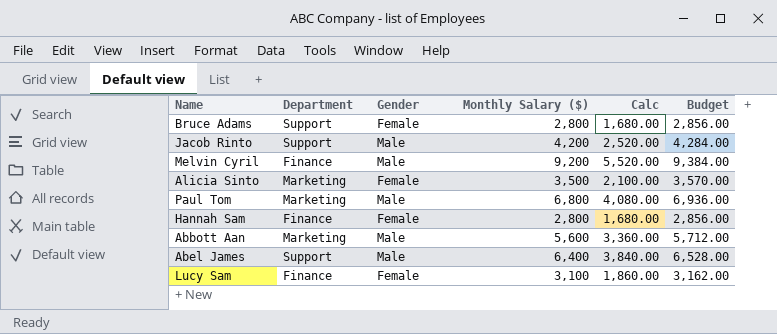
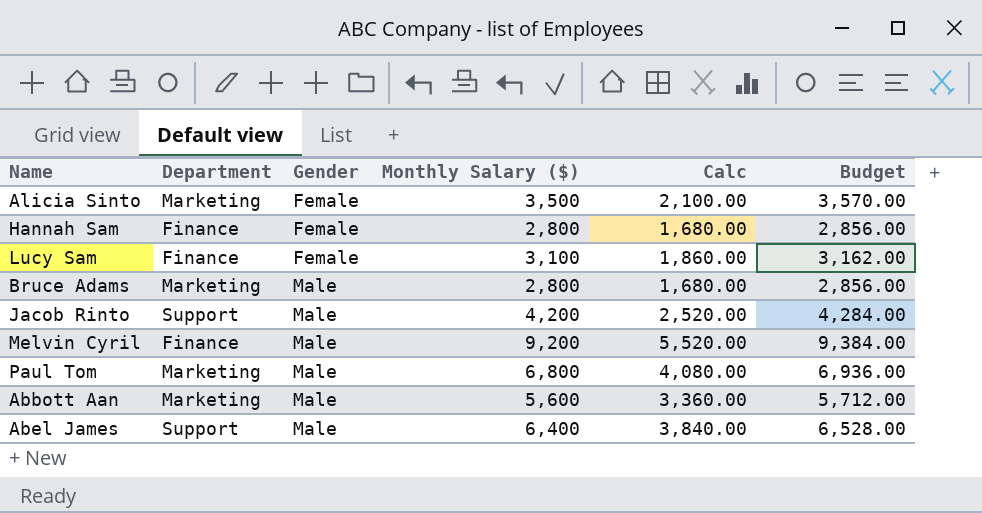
row order: none -> Gender ascending
Bruce Adams | Department: Support -> Marketing
Bruce Adams | Gender: Female -> Male

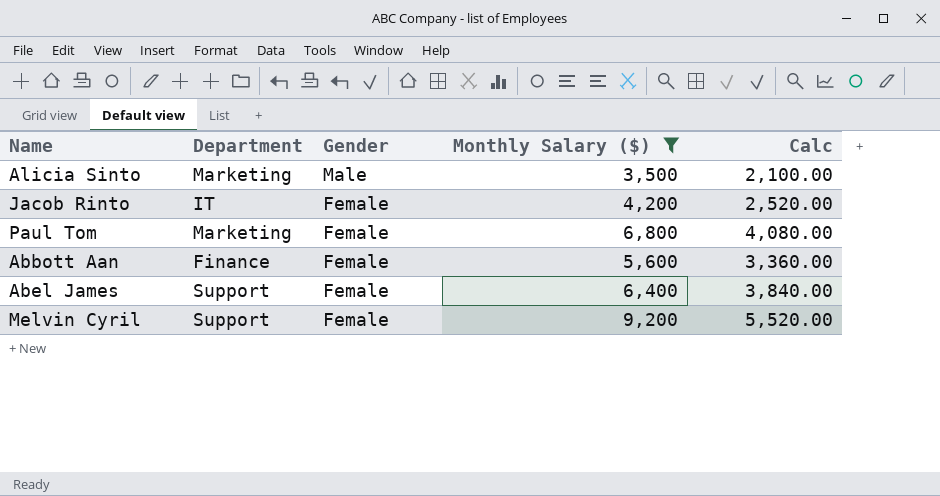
filter: none -> Monthly Salary ($) >= 3,500
row order: Gender ascending -> Gender descending
column Budget | formula: [Monthly Salary ($)] * 1.02 -> none
Alicia Sinto | Gender: Female -> Male
Jacob Rinto | Department: Support -> IT
Jacob Rinto | Gender: Male -> Female
Paul Tom | Gender: Male -> Female
Abbott Aan | Department: Marketing -> Finance
Abbott Aan | Gender: Male -> Female
Abel James | Gender: Male -> Female
Melvin Cyril | Department: Finance -> Support
Melvin Cyril | Gender: Male -> Female

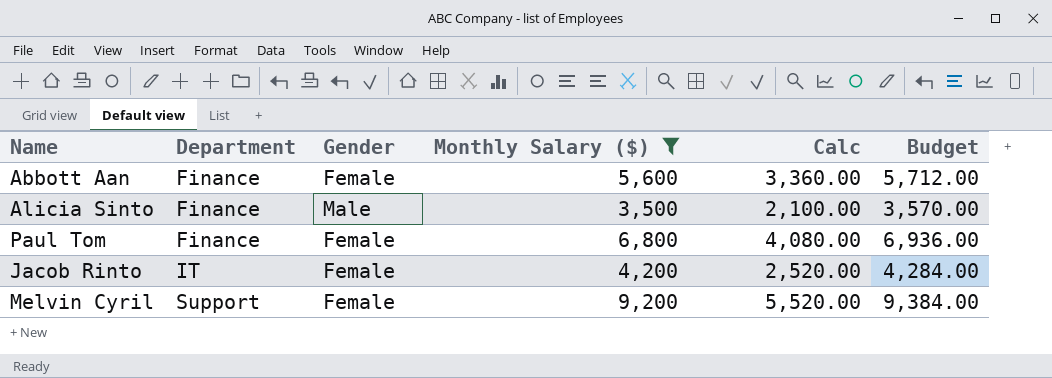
row order: Gender descending -> Department ascending
column Budget | formula: none -> [Monthly Salary ($)] * 1.02
row Abel James: Support | Female | 6,400 | 3,840.00 -> none
Alicia Sinto | Department: Marketing -> Finance
Paul Tom | Department: Marketing -> Finance

